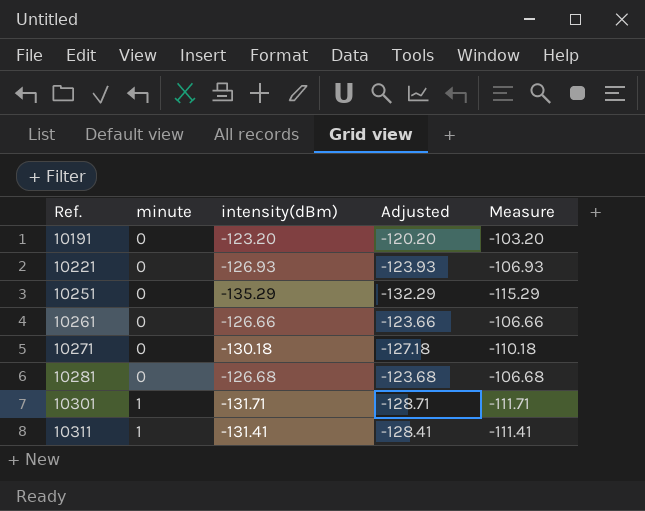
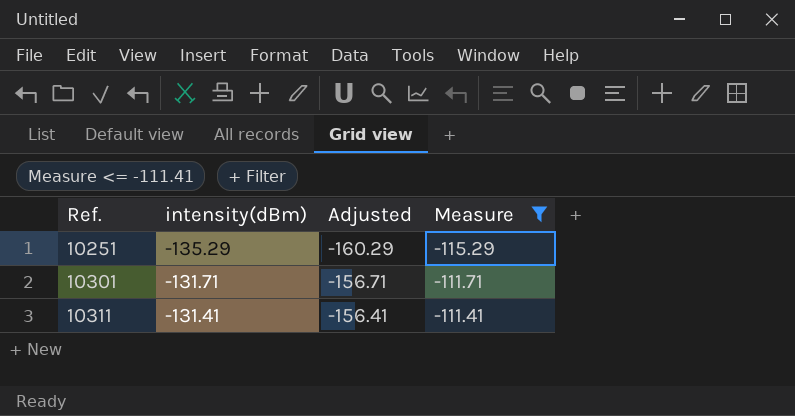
filter: none -> Measure <= -111.41
column minute | position: 2 -> none
column Adjusted | formula: [intensity(dBm)] + 3 -> [intensity(dBm)] - 25

